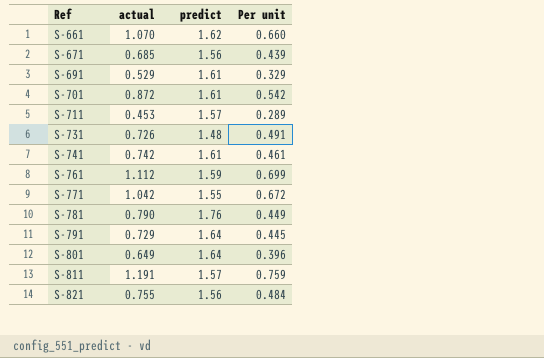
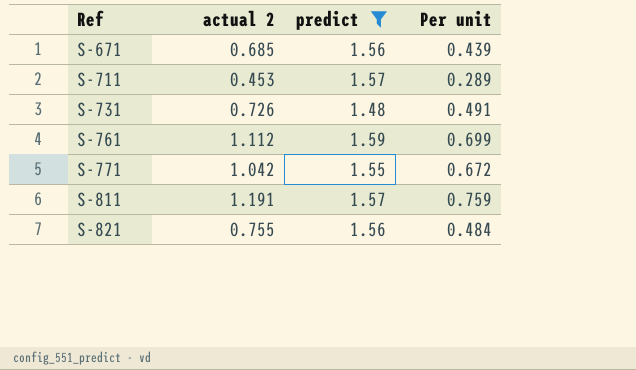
filter: none -> predict <= 1.59
column name: actual -> actual 2

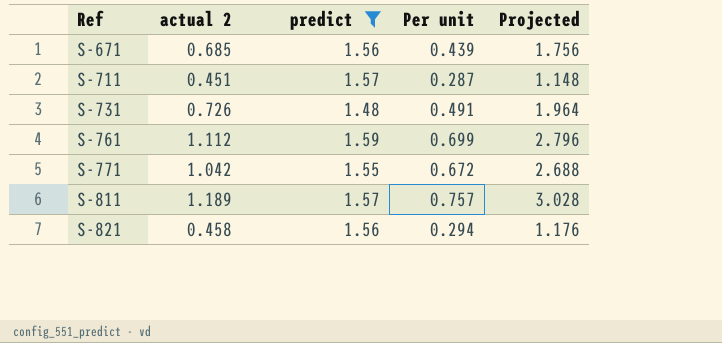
column Projected | formula: none -> [Per unit] * 4
S-711 | actual 2: 0.453 -> 0.451
S-711 | Per unit: 0.289 -> 0.287
S-811 | actual 2: 1.191 -> 1.189
S-811 | Per unit: 0.759 -> 0.757
S-821 | actual 2: 0.755 -> 0.458
S-821 | Per unit: 0.484 -> 0.294

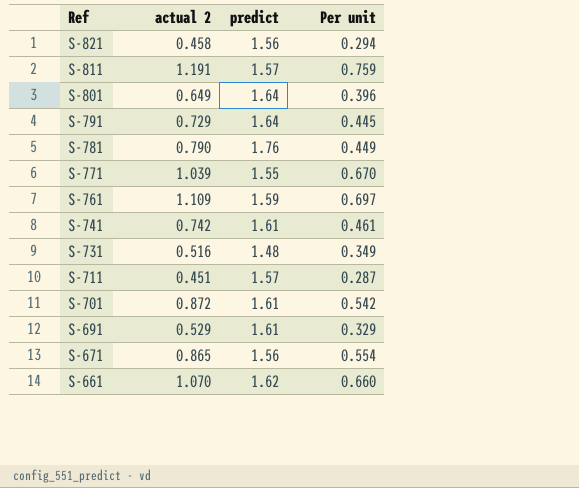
filter: predict <= 1.59 -> none
row order: Ref ascending -> Ref descending
column Projected | formula: [Per unit] * 4 -> none
S-811 | actual 2: 1.189 -> 1.191
S-811 | Per unit: 0.757 -> 0.759
S-771 | actual 2: 1.042 -> 1.039
S-771 | Per unit: 0.672 -> 0.670
S-761 | actual 2: 1.112 -> 1.109
S-761 | Per unit: 0.699 -> 0.697
S-731 | actual 2: 0.726 -> 0.516
S-731 | Per unit: 0.491 -> 0.349
S-671 | actual 2: 0.685 -> 0.865
S-671 | Per unit: 0.439 -> 0.554

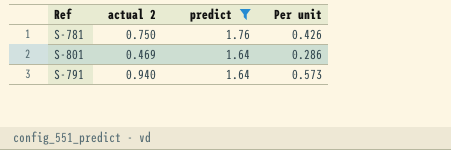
filter: none -> predict >= 1.64
row order: Ref descending -> predict descending
S-781 | actual 2: 0.790 -> 0.750
S-781 | Per unit: 0.449 -> 0.426
S-801 | actual 2: 0.649 -> 0.469
S-801 | Per unit: 0.396 -> 0.286
S-791 | actual 2: 0.729 -> 0.940
S-791 | Per unit: 0.445 -> 0.573

